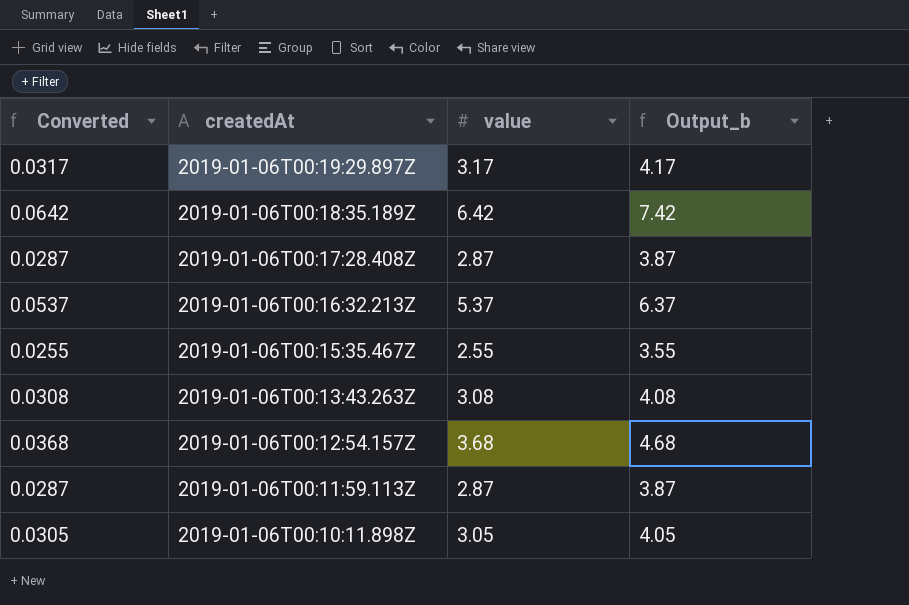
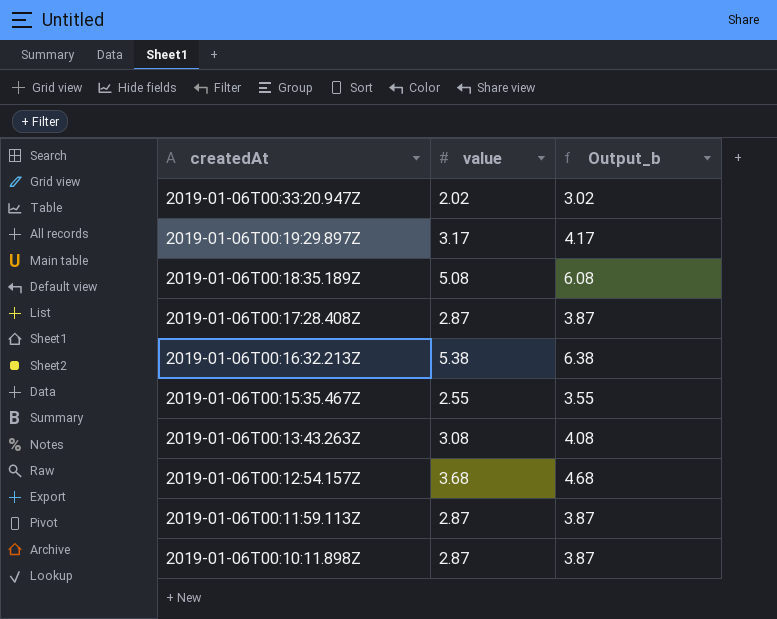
column Converted | formula: [value] * 0.01 -> none
row 2019-01-06T00:33:20.947Z: none -> 2.02 | 3.02
2019-01-06T00:18:35.189Z | value: 6.42 -> 5.08
2019-01-06T00:18:35.189Z | Output_b: 7.42 -> 6.08
2019-01-06T00:16:32.213Z | value: 5.37 -> 5.38
2019-01-06T00:16:32.213Z | Output_b: 6.37 -> 6.38
2019-01-06T00:10:11.898Z | value: 3.05 -> 2.87
2019-01-06T00:10:11.898Z | Output_b: 4.05 -> 3.87

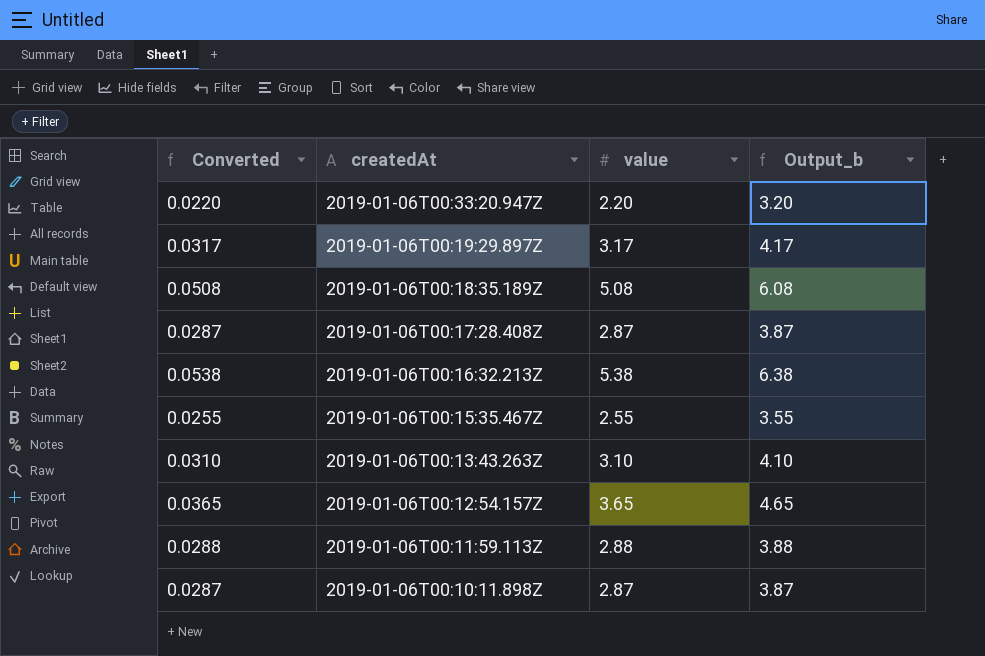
column Converted | formula: none -> [value] * 0.01
2019-01-06T00:33:20.947Z | value: 2.02 -> 2.20
2019-01-06T00:33:20.947Z | Output_b: 3.02 -> 3.20
2019-01-06T00:13:43.263Z | value: 3.08 -> 3.10
2019-01-06T00:13:43.263Z | Output_b: 4.08 -> 4.10
2019-01-06T00:12:54.157Z | value: 3.68 -> 3.65
2019-01-06T00:12:54.157Z | Output_b: 4.68 -> 4.65
2019-01-06T00:11:59.113Z | value: 2.87 -> 2.88
2019-01-06T00:11:59.113Z | Output_b: 3.87 -> 3.88

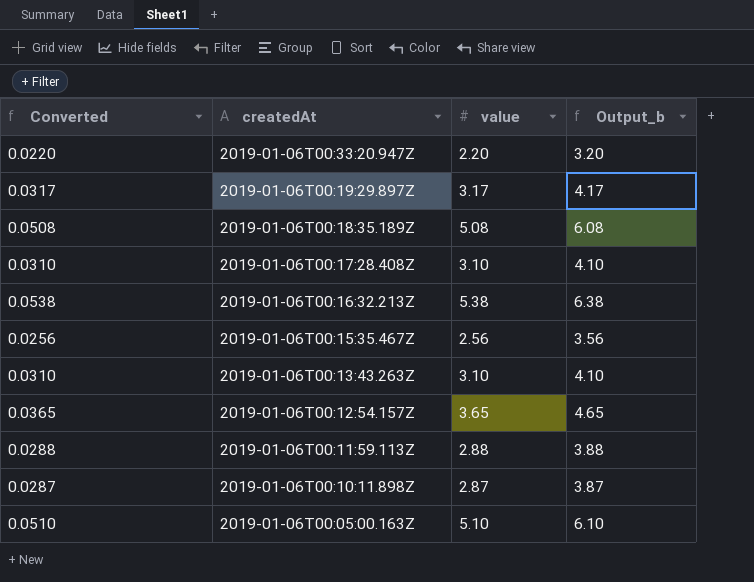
2019-01-06T00:17:28.408Z | Converted: 0.0287 -> 0.0310
2019-01-06T00:17:28.408Z | value: 2.87 -> 3.10
2019-01-06T00:17:28.408Z | Output_b: 3.87 -> 4.10
2019-01-06T00:15:35.467Z | Converted: 0.0255 -> 0.0256
2019-01-06T00:15:35.467Z | value: 2.55 -> 2.56
2019-01-06T00:15:35.467Z | Output_b: 3.55 -> 3.56
row 2019-01-06T00:05:00.163Z: none -> 0.0510 | 5.10 | 6.10

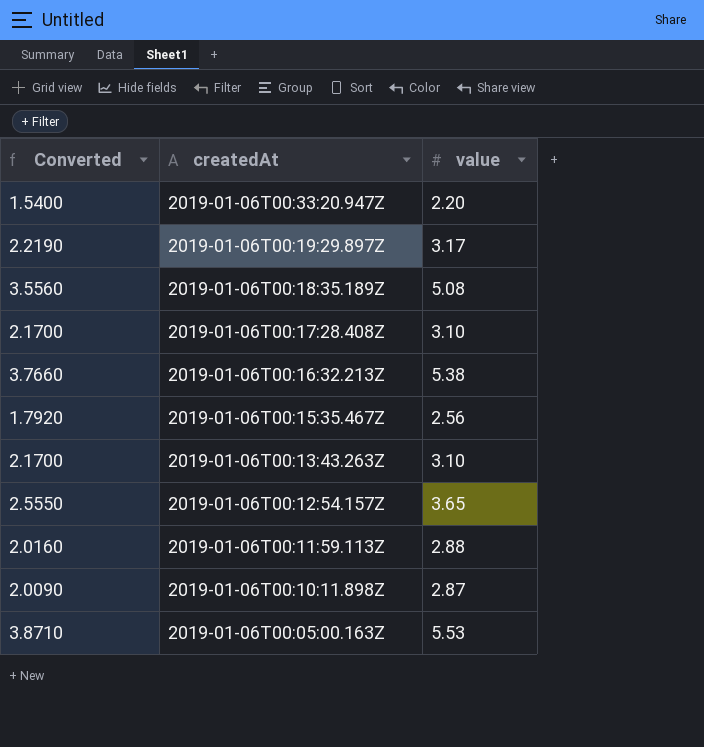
column Output_b | formula: [value] + 1 -> none
column Converted | formula: [value] * 0.01 -> [value] * 0.7
2019-01-06T00:05:00.163Z | value: 5.10 -> 5.53

